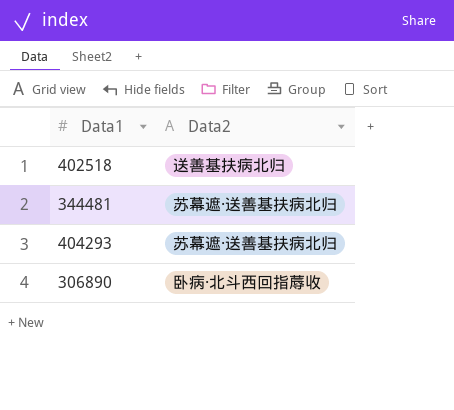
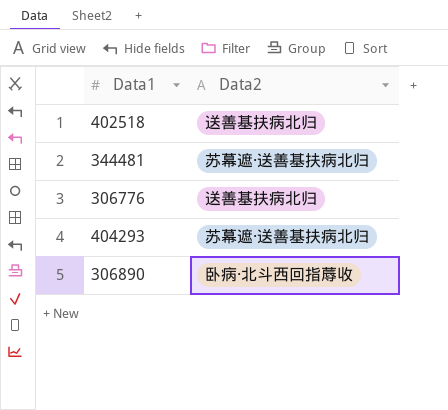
row 306776: none -> 送善基扶病北归

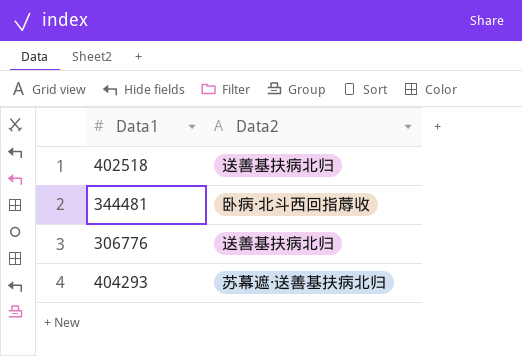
row 306890: 卧病·北斗西回指蓐收 -> none
344481 | Data2: 苏幕遮·送善基扶病北归 -> 卧病·北斗西回指蓐收

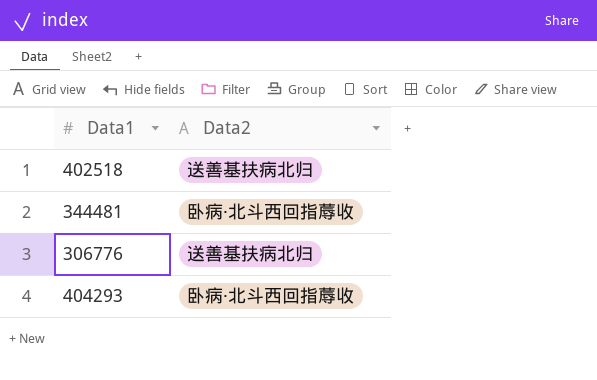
404293 | Data2: 苏幕遮·送善基扶病北归 -> 卧病·北斗西回指蓐收

